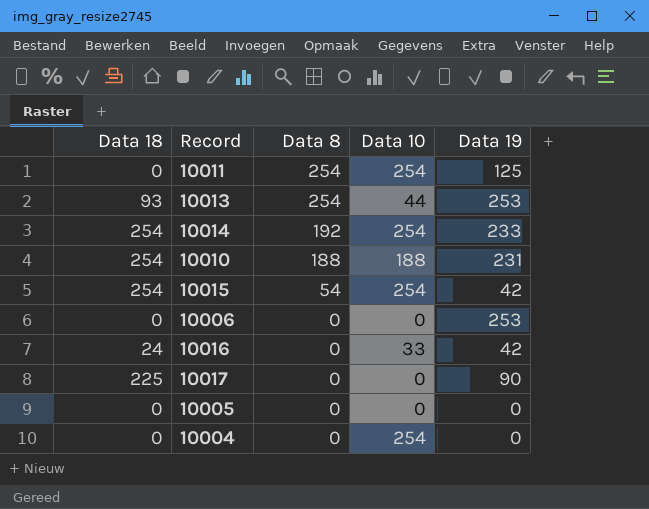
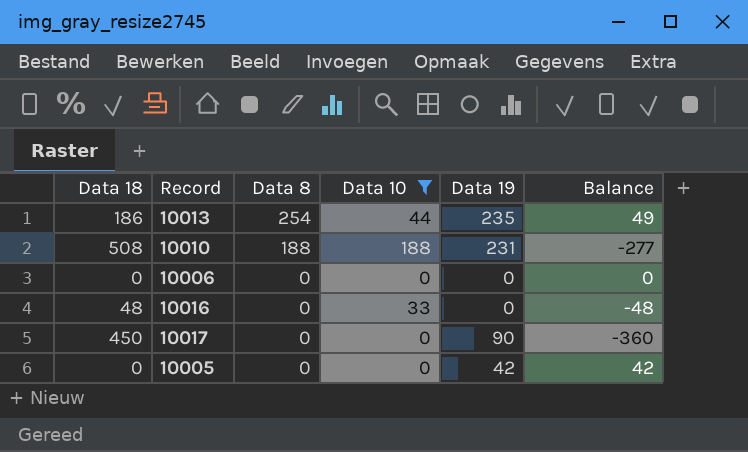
filter: none -> Data 10 != 254
column Balance | formula: none -> [Data 19] - [Data 18]
10013 | Data 18: 93 -> 186
10013 | Data 19: 253 -> 235
10010 | Data 18: 254 -> 508
10006 | Data 19: 253 -> 0
10016 | Data 18: 24 -> 48
10016 | Data 19: 42 -> 0
10017 | Data 18: 225 -> 450
10005 | Data 19: 0 -> 42

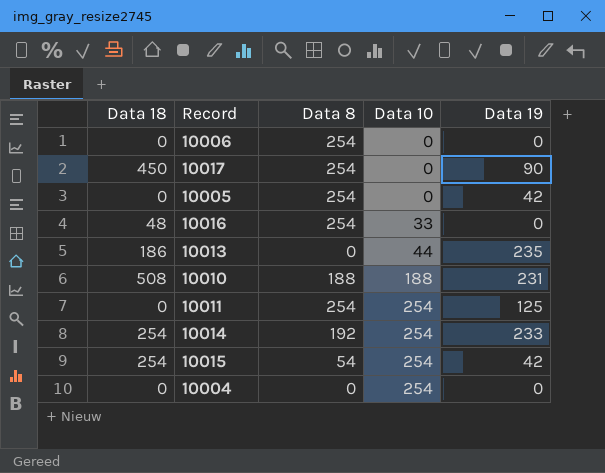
filter: Data 10 != 254 -> none
row order: Data 8 descending -> Data 10 ascending
column Balance | formula: [Data 19] - [Data 18] -> none
10006 | Data 8: 0 -> 254
10017 | Data 8: 0 -> 254
10005 | Data 8: 0 -> 254
10016 | Data 8: 0 -> 254
10013 | Data 8: 254 -> 0

